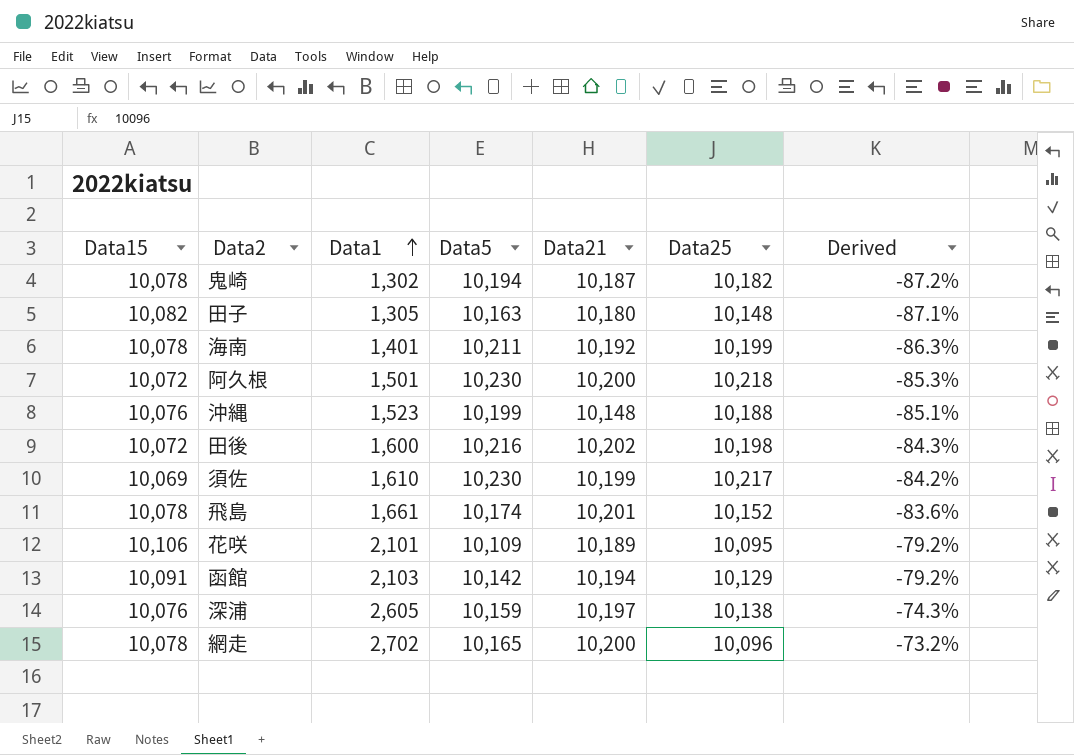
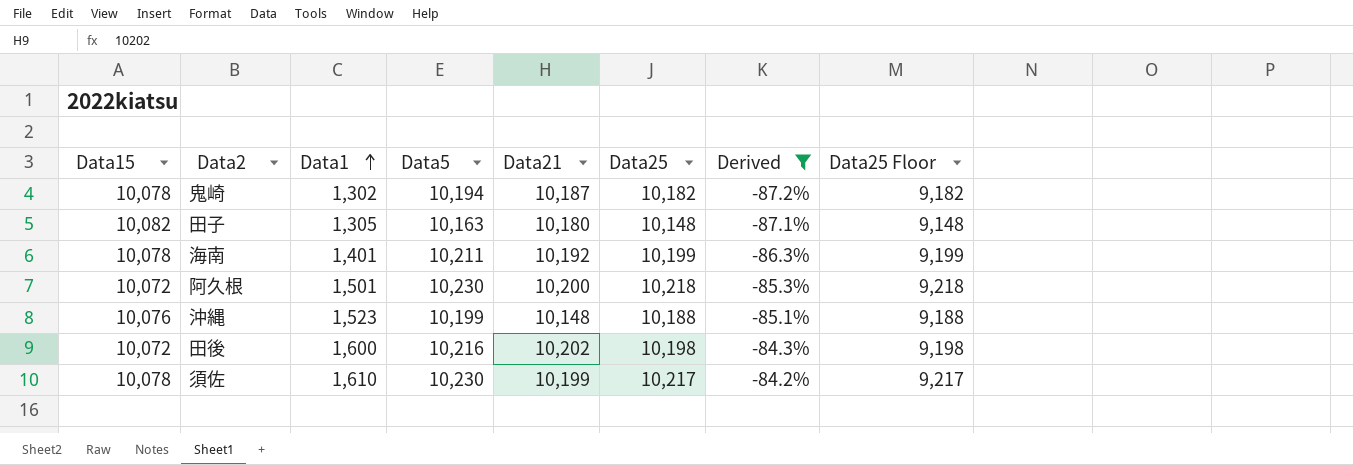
filter: none -> Derived <= -84.2%
column Data25 Floor | formula: none -> [Data25] - 1000
須佐 | Data15: 10,069 -> 10,078

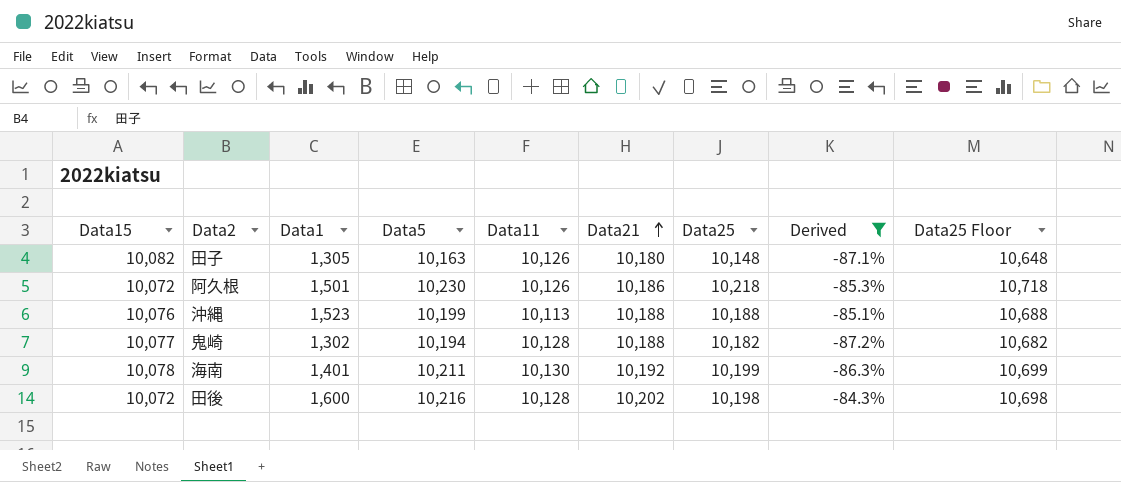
row order: Data1 ascending -> Data21 ascending
column Data11 | position: none -> 5
column Data25 Floor | formula: [Data25] - 1000 -> [Data25] + 500
row 須佐: 10,078 | 1,610 | 10,230 | 10,199 | 10,217 | -84.2% | 9,217 -> none
阿久根 | Data21: 10,200 -> 10,186
沖縄 | Data21: 10,148 -> 10,188
鬼崎 | Data15: 10,078 -> 10,077
鬼崎 | Data21: 10,187 -> 10,188

